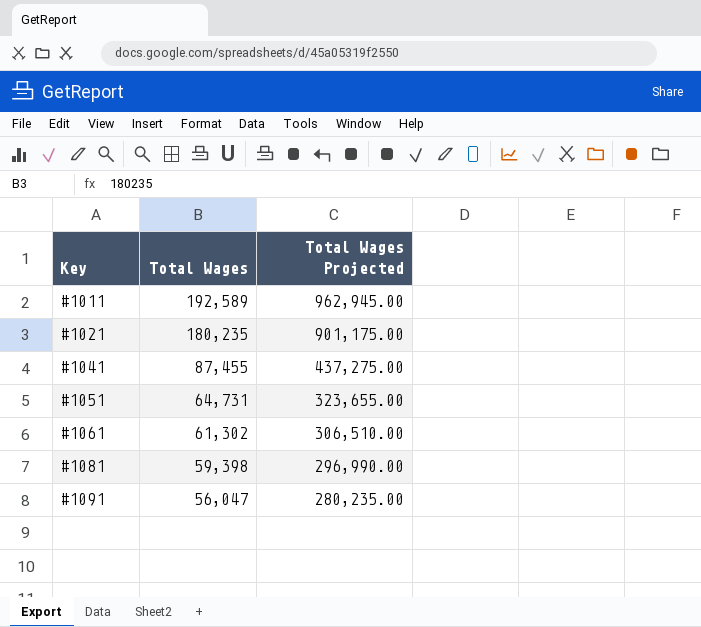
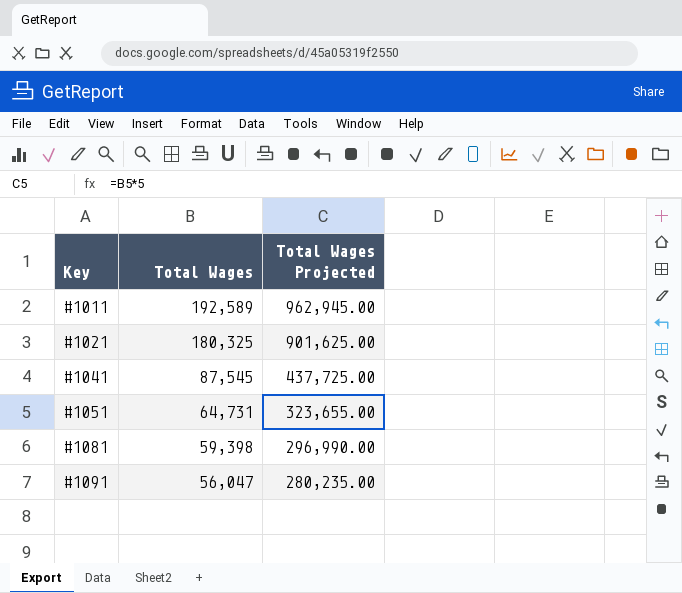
row #1061: 61,302 | 306,510.00 -> none
#1021 | Total Wages: 180,235 -> 180,325
#1021 | Total Wages Projected: 901,175.00 -> 901,625.00
#1041 | Total Wages: 87,455 -> 87,545
#1041 | Total Wages Projected: 437,275.00 -> 437,725.00

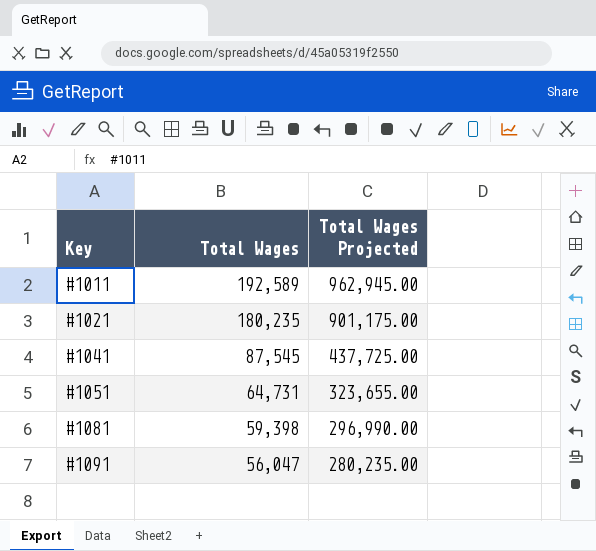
#1021 | Total Wages: 180,325 -> 180,235
#1021 | Total Wages Projected: 901,625.00 -> 901,175.00

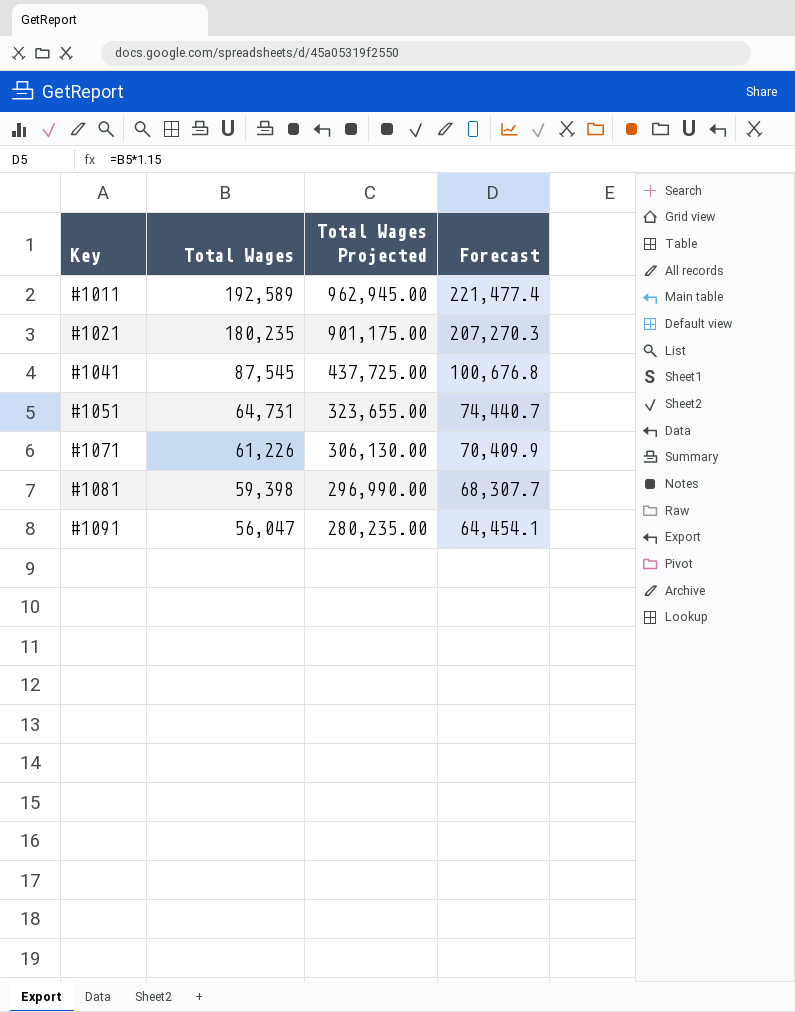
column Forecast | formula: none -> [Total Wages] * 1.15
row #1071: none -> 61,226 | 306,130.00 | 70,409.9

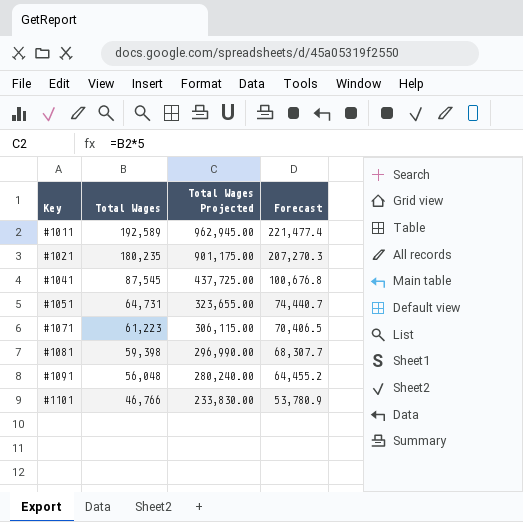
#1071 | Total Wages: 61,226 -> 61,223
#1071 | Total Wages Projected: 306,130.00 -> 306,115.00
#1071 | Forecast: 70,409.9 -> 70,406.5
#1091 | Total Wages: 56,047 -> 56,048
#1091 | Total Wages Projected: 280,235.00 -> 280,240.00
#1091 | Forecast: 64,454.1 -> 64,455.2
row #1101: none -> 46,766 | 233,830.00 | 53,780.9

